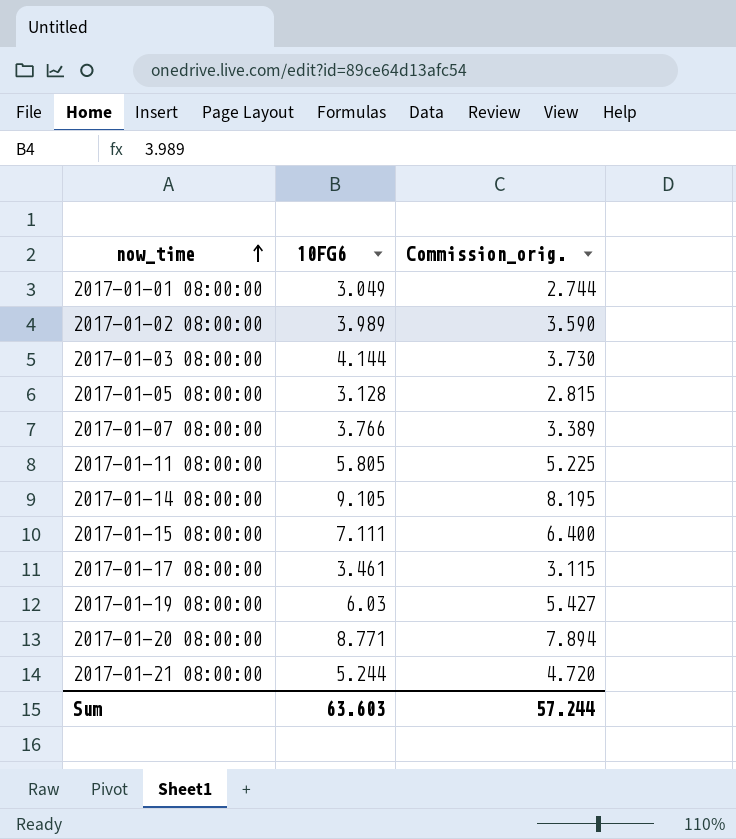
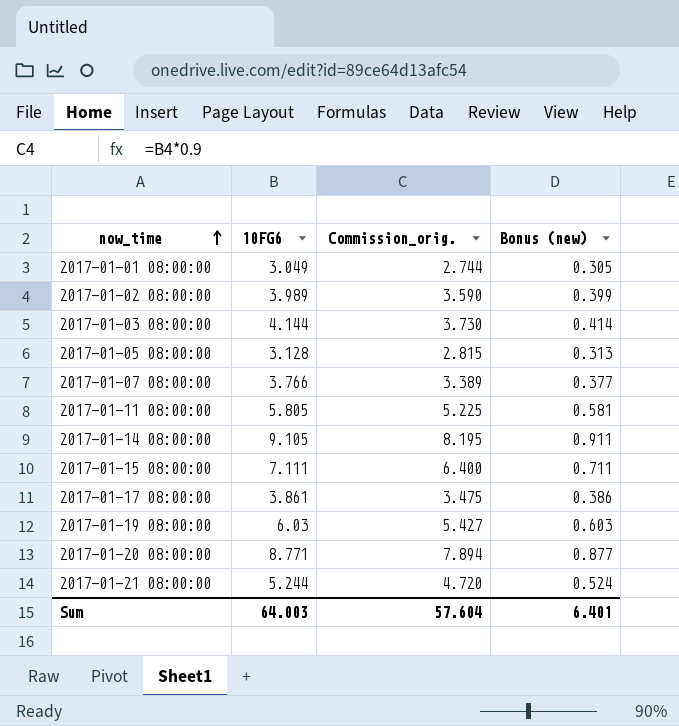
column Bonus (new) | formula: none -> [10FG6] * 0.1
2017-01-17 08:00:00 | 10FG6: 3.461 -> 3.861
2017-01-17 08:00:00 | Commission_orig.: 3.115 -> 3.475
Sum | 10FG6: 63.603 -> 64.003
Sum | Commission_orig.: 57.244 -> 57.604

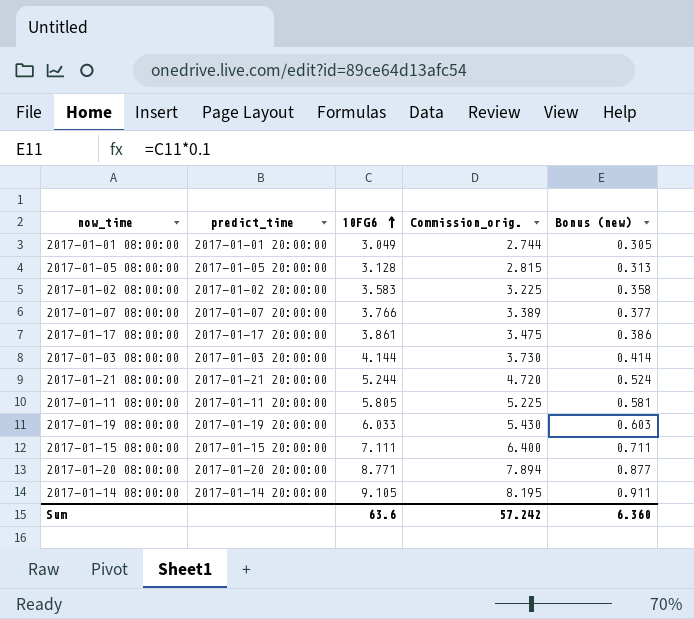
row order: now_time ascending -> 10FG6 ascending
column predict_time | position: none -> 2
2017-01-02 08:00:00 | 10FG6: 3.989 -> 3.583
2017-01-02 08:00:00 | Commission_orig.: 3.590 -> 3.225
2017-01-02 08:00:00 | Bonus (new): 0.399 -> 0.358
2017-01-19 08:00:00 | 10FG6: 6.03 -> 6.033
2017-01-19 08:00:00 | Commission_orig.: 5.427 -> 5.430
Sum | 10FG6: 64.003 -> 63.6
Sum | Commission_orig.: 57.604 -> 57.242
Sum | Bonus (new): 6.401 -> 6.360

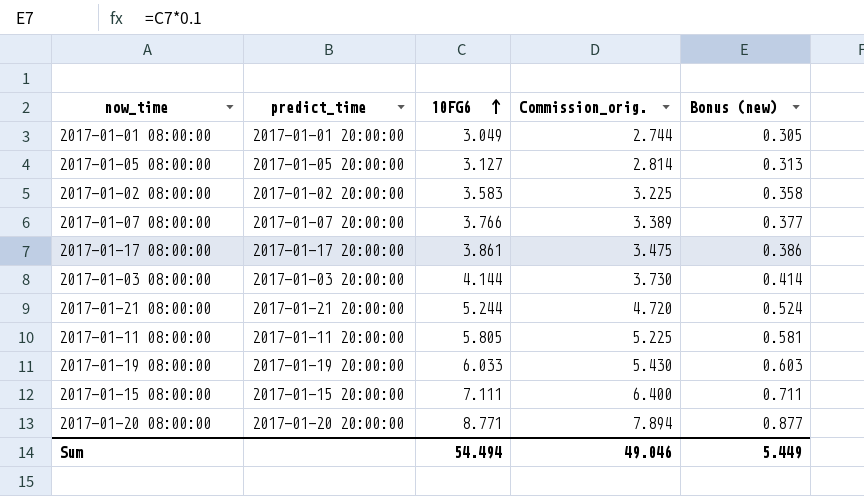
row 2017-01-14 08:00:00: 2017-01-14 20:00:00 | 9.105 | 8.195 | 0.911 -> none
2017-01-05 08:00:00 | 10FG6: 3.128 -> 3.127
2017-01-05 08:00:00 | Commission_orig.: 2.815 -> 2.814
Sum | 10FG6: 63.6 -> 54.494
Sum | Commission_orig.: 57.242 -> 49.046
Sum | Bonus (new): 6.360 -> 5.449

